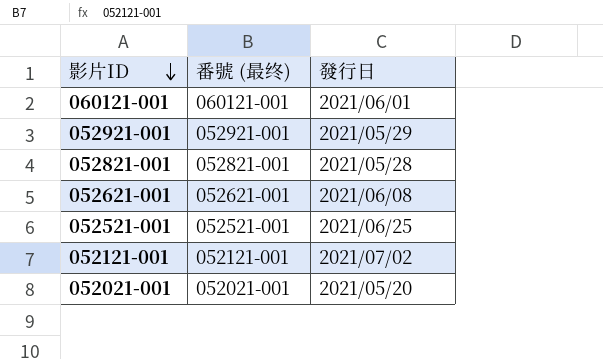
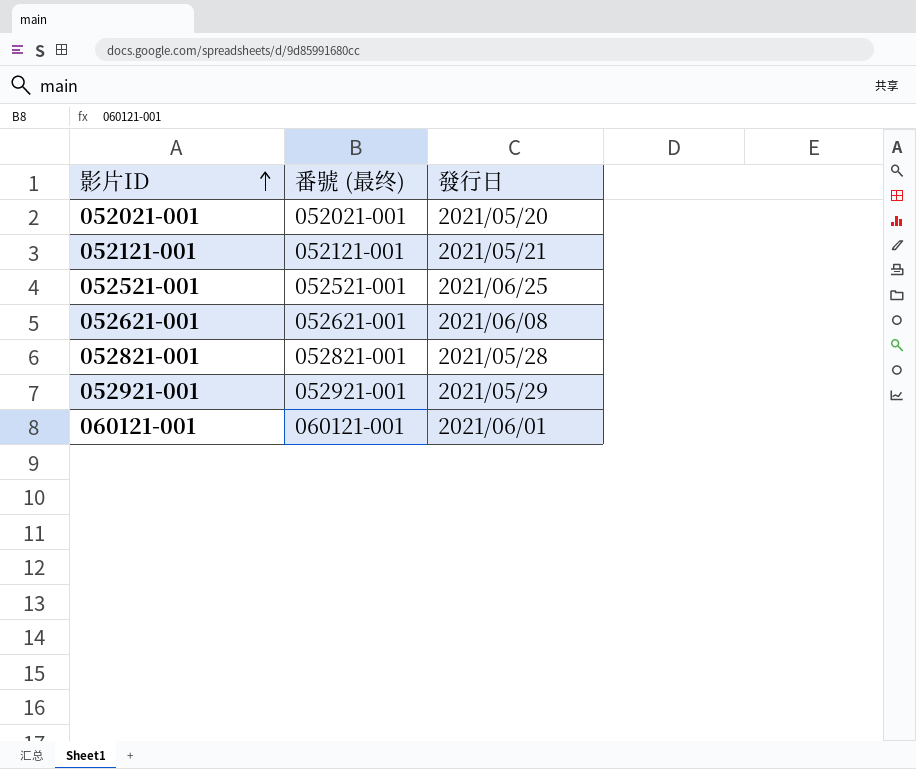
row order: 影片ID descending -> 影片ID ascending
052121-001 | 發行日: 2021/07/02 -> 2021/05/21

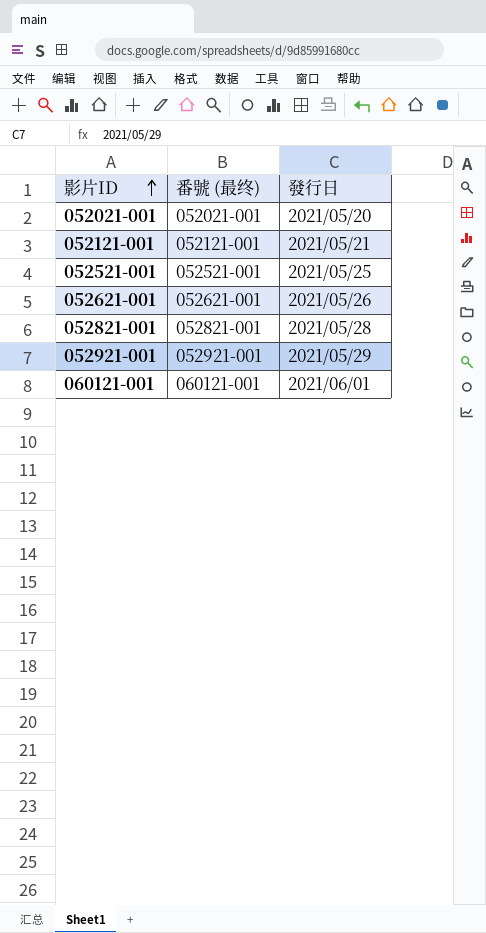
052521-001 | 發行日: 2021/06/25 -> 2021/05/25
052621-001 | 發行日: 2021/06/08 -> 2021/05/26

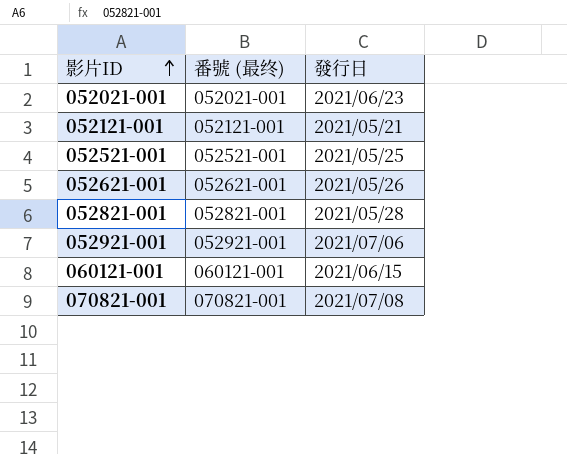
052021-001 | 發行日: 2021/05/20 -> 2021/06/23
052921-001 | 發行日: 2021/05/29 -> 2021/07/06
060121-001 | 發行日: 2021/06/01 -> 2021/06/15
row 070821-001: none -> 070821-001 | 2021/07/08

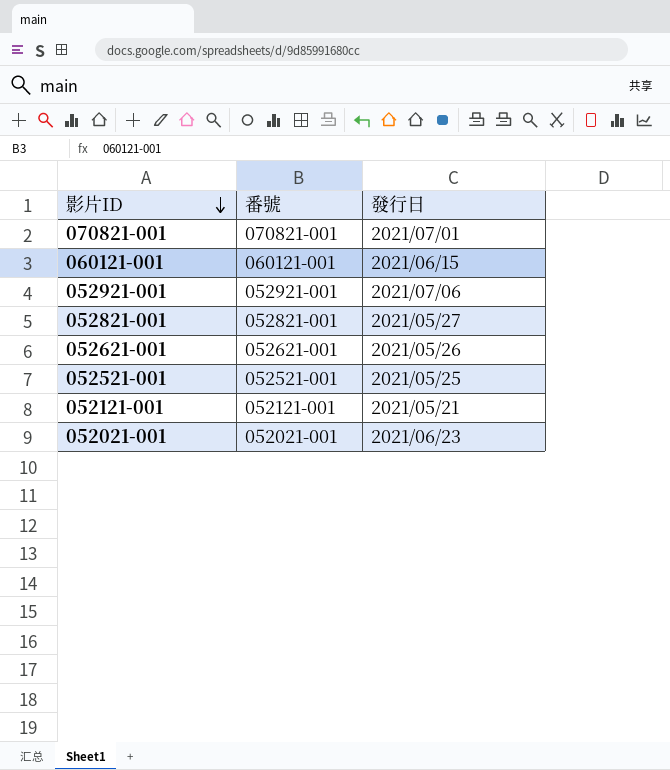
row order: 影片ID ascending -> 影片ID descending
column name: 番號 (最终) -> 番號
070821-001 | 發行日: 2021/07/08 -> 2021/07/01
052821-001 | 發行日: 2021/05/28 -> 2021/05/27

